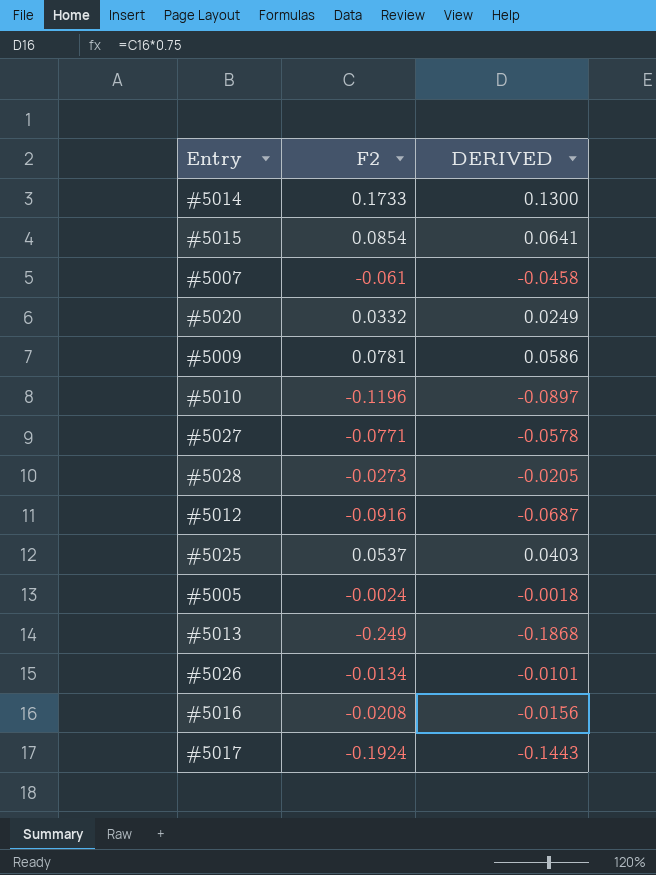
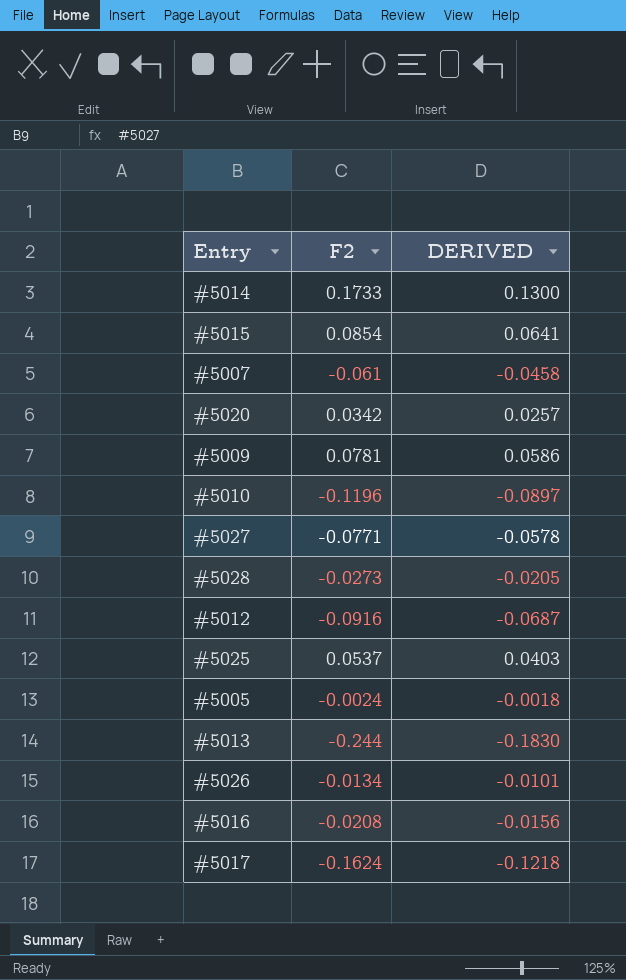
#5020 | F2: 0.0332 -> 0.0342
#5020 | DERIVED: 0.0249 -> 0.0257
#5013 | F2: -0.249 -> -0.244
#5013 | DERIVED: -0.1868 -> -0.1830
#5017 | F2: -0.1924 -> -0.1624
#5017 | DERIVED: -0.1443 -> -0.1218

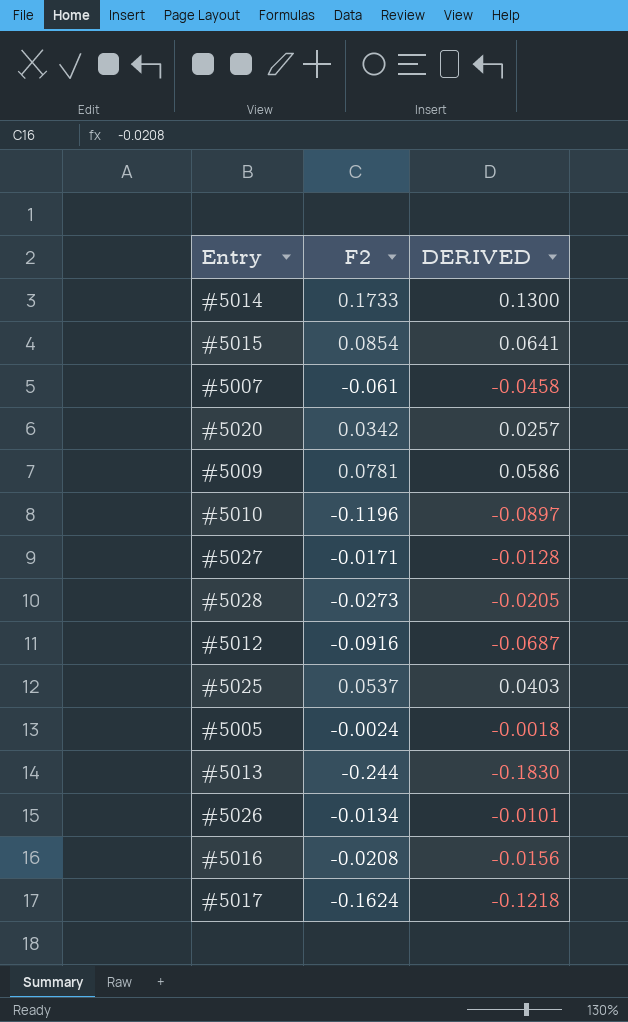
#5027 | F2: -0.0771 -> -0.0171
#5027 | DERIVED: -0.0578 -> -0.0128

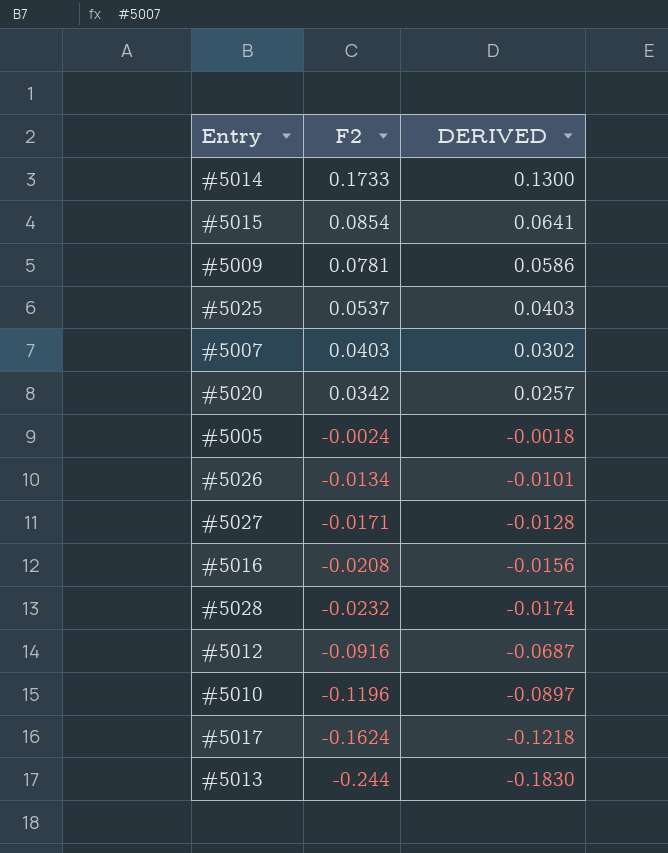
row order: none -> F2 descending
#5007 | F2: -0.061 -> 0.0403
#5007 | DERIVED: -0.0458 -> 0.0302
#5028 | F2: -0.0273 -> -0.0232
#5028 | DERIVED: -0.0205 -> -0.0174

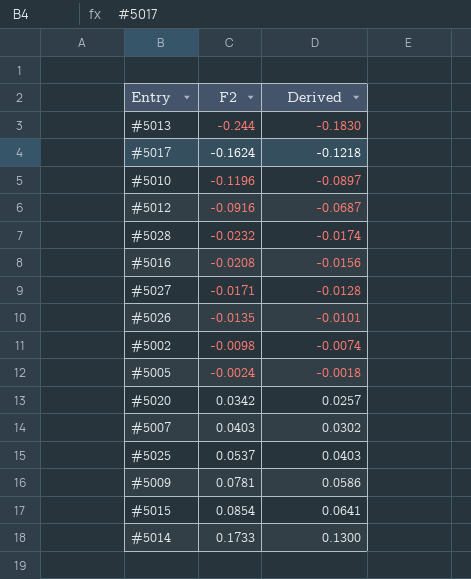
row order: F2 descending -> F2 ascending
column name: DERIVED -> Derived
#5026 | F2: -0.0134 -> -0.0135
row #5002: none -> -0.0098 | -0.0074

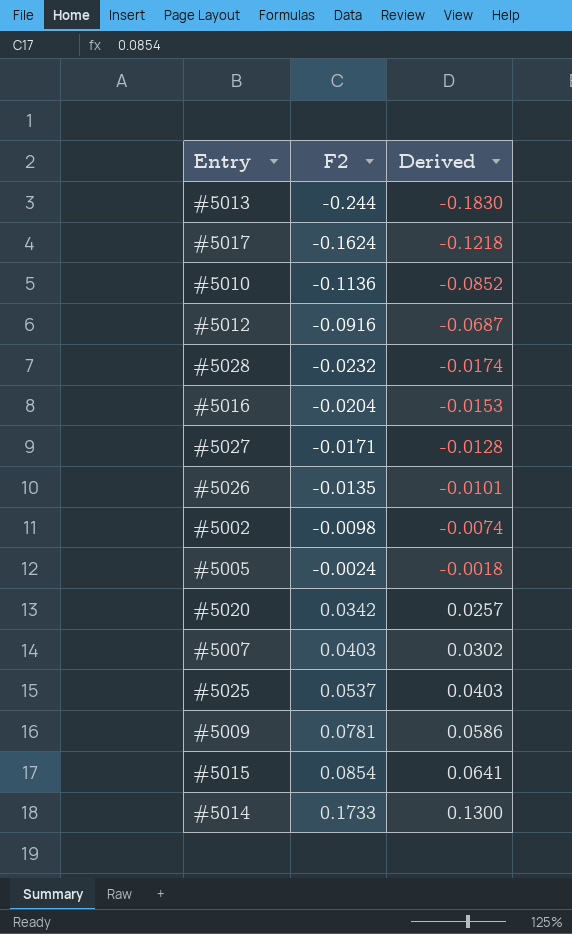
#5010 | F2: -0.1196 -> -0.1136
#5010 | Derived: -0.0897 -> -0.0852
#5016 | F2: -0.0208 -> -0.0204
#5016 | Derived: -0.0156 -> -0.0153

